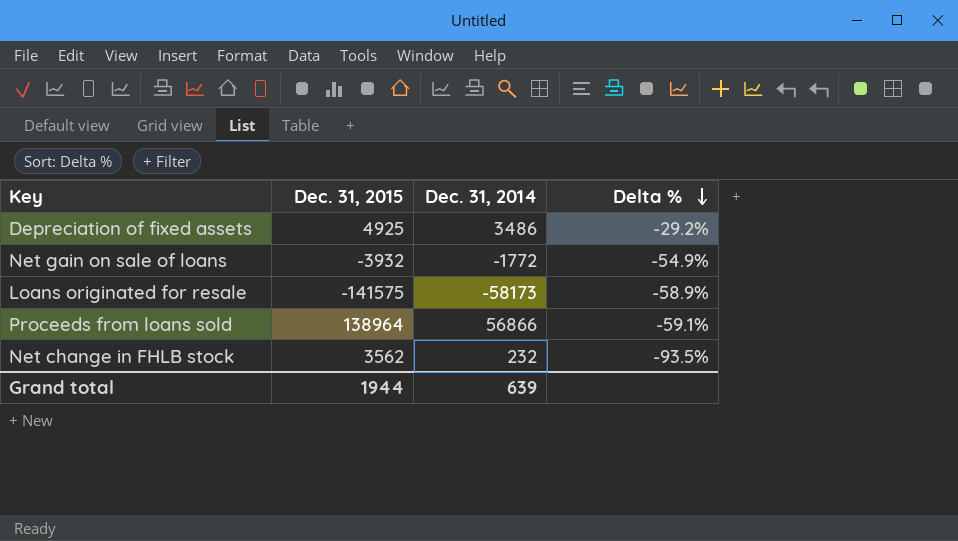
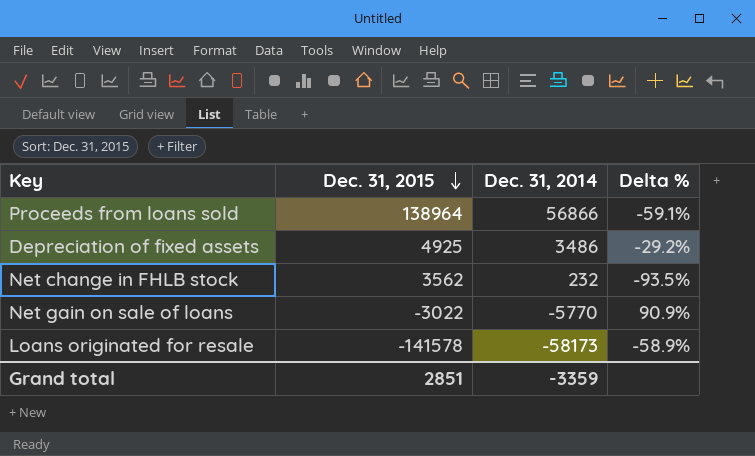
row order: Delta % descending -> Dec. 31, 2015 descending
Net gain on sale of loans | Dec. 31, 2015: -3932 -> -3022
Net gain on sale of loans | Dec. 31, 2014: -1772 -> -5770
Net gain on sale of loans | Delta %: -54.9% -> 90.9%
Loans originated for resale | Dec. 31, 2015: -141575 -> -141578
Grand total | Dec. 31, 2015: 1944 -> 2851
Grand total | Dec. 31, 2014: 639 -> -3359

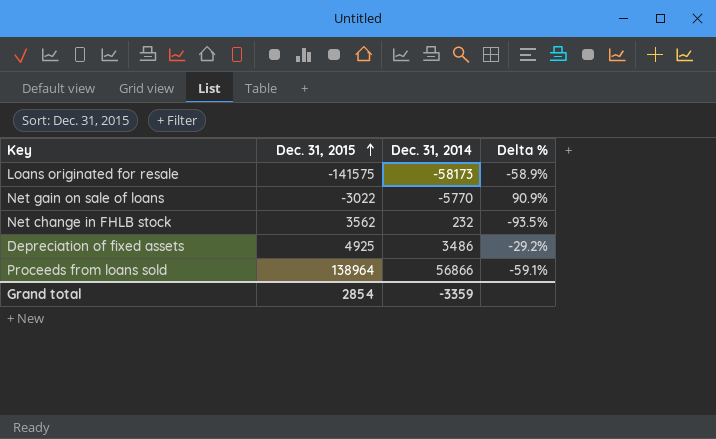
row order: Dec. 31, 2015 descending -> Dec. 31, 2015 ascending
Loans originated for resale | Dec. 31, 2015: -141578 -> -141575
Grand total | Dec. 31, 2015: 2851 -> 2854

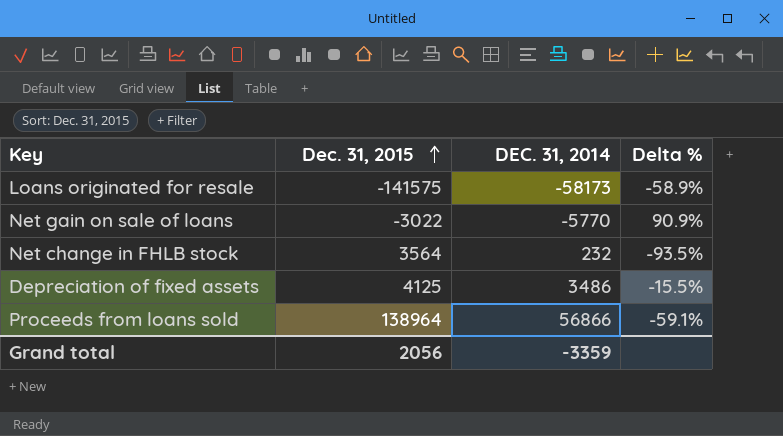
column name: Dec. 31, 2014 -> DEC. 31, 2014
Net change in FHLB stock | Dec. 31, 2015: 3562 -> 3564
Depreciation of fixed assets | Dec. 31, 2015: 4925 -> 4125
Depreciation of fixed assets | Delta %: -29.2% -> -15.5%
Grand total | Dec. 31, 2015: 2854 -> 2056

